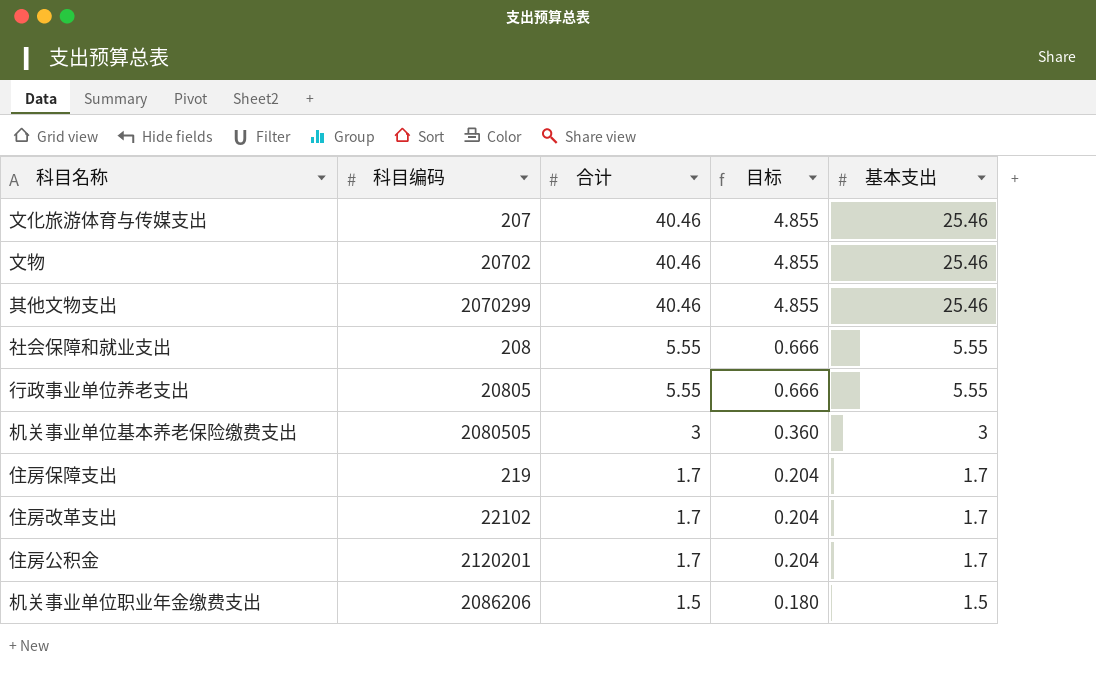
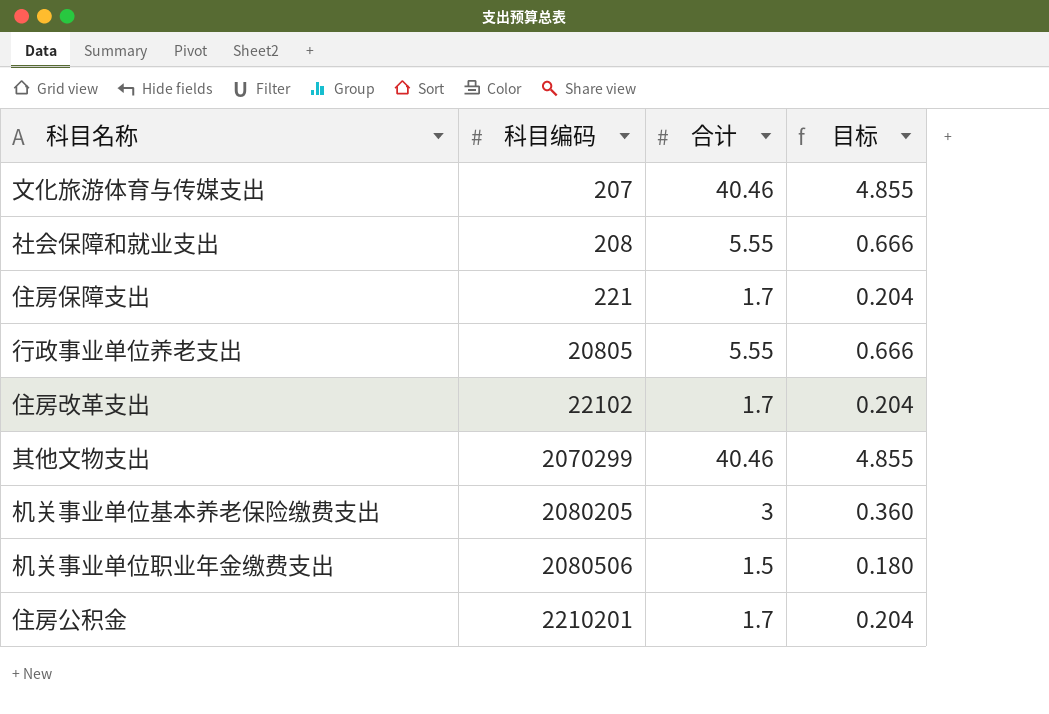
row order: 合计 descending -> 科目编码 ascending
column 基本支出 | position: 5 -> none
row 文物: 20702 | 40.46 | 4.855 | 25.46 -> none
住房保障支出 | 科目编码: 219 -> 221
机关事业单位基本养老保险缴费支出 | 科目编码: 2080505 -> 2080205
机关事业单位职业年金缴费支出 | 科目编码: 2086206 -> 2080506
住房公积金 | 科目编码: 2120201 -> 2210201

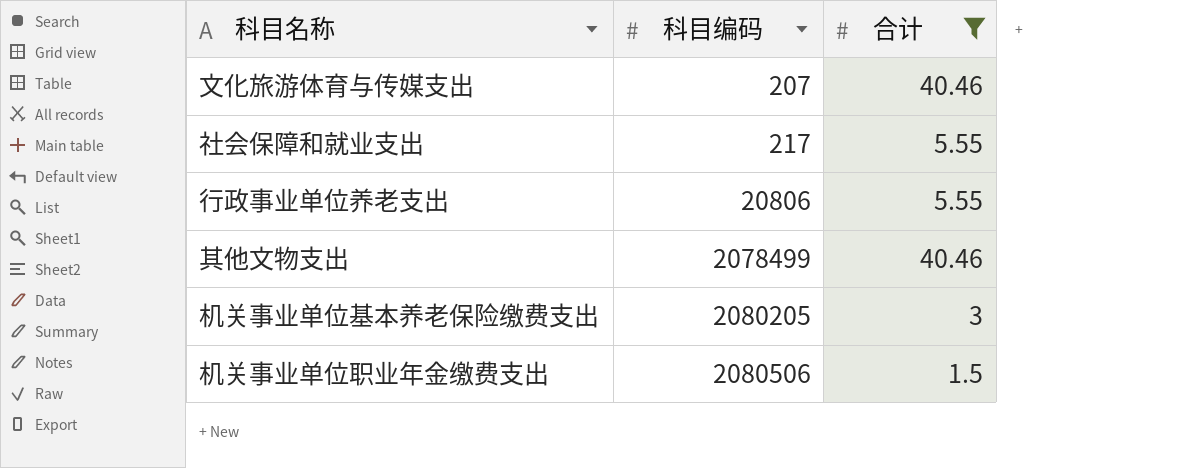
filter: none -> 合计 != 1.7
column 目标 | formula: [合计] * 0.12 -> none
社会保障和就业支出 | 科目编码: 208 -> 217
行政事业单位养老支出 | 科目编码: 20805 -> 20806
其他文物支出 | 科目编码: 2070299 -> 2078499

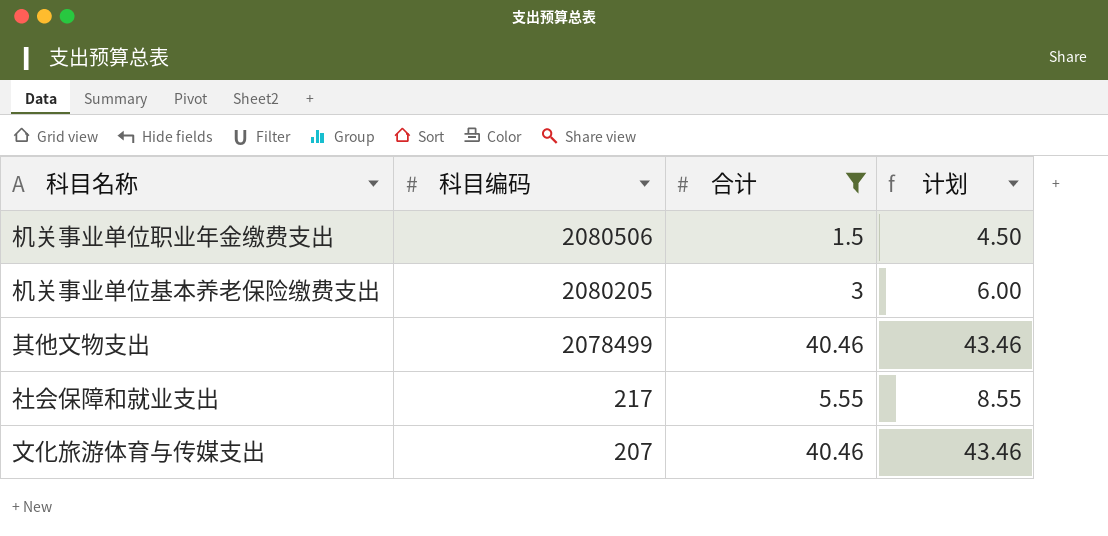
row order: 科目编码 ascending -> 科目编码 descending
column 计划 | formula: none -> [合计] + 3
row 行政事业单位养老支出: 20806 | 5.55 -> none

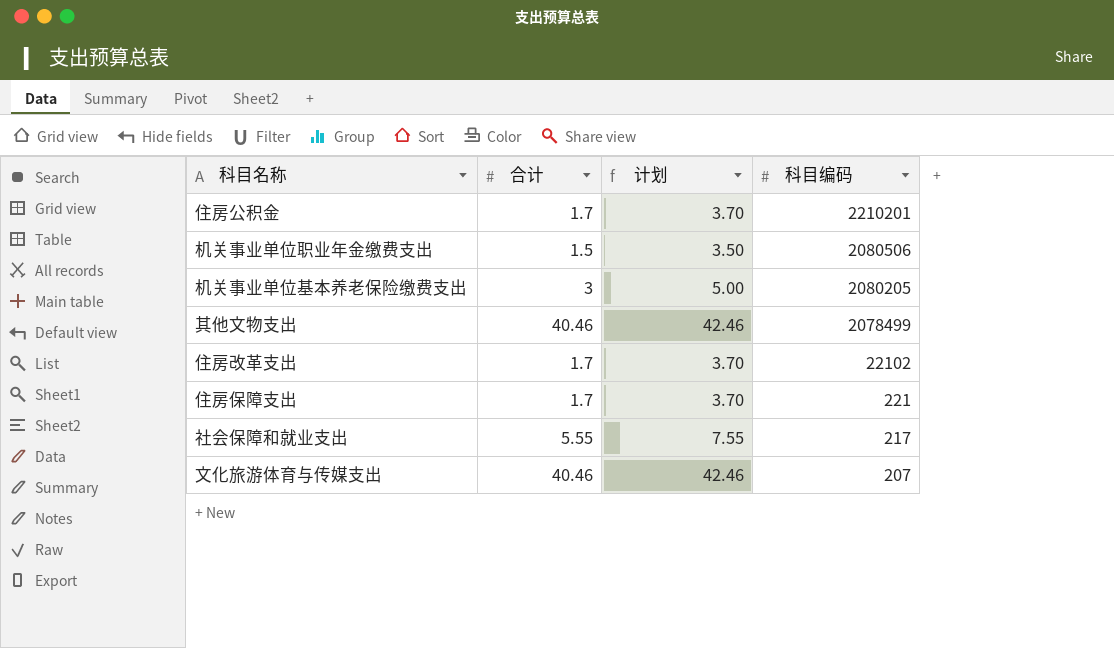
filter: 合计 != 1.7 -> none
column 计划 | formula: [合计] + 3 -> [合计] + 2
column 科目编码 | position: 2 -> 4

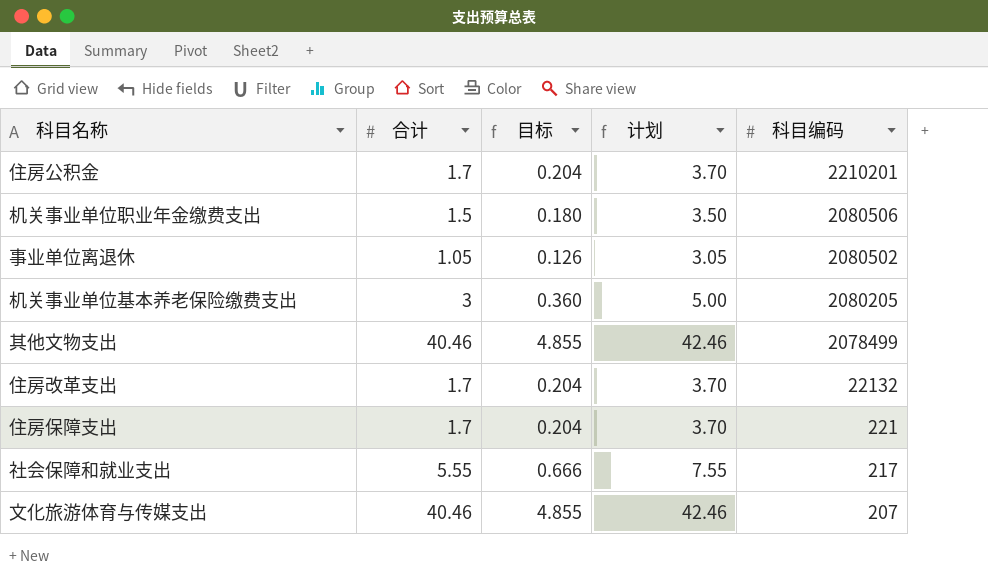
column 目标 | formula: none -> [合计] * 0.12
row 事业单位离退休: none -> 1.05 | 0.126 | 3.05 | 2080502
住房改革支出 | 科目编码: 22102 -> 22132

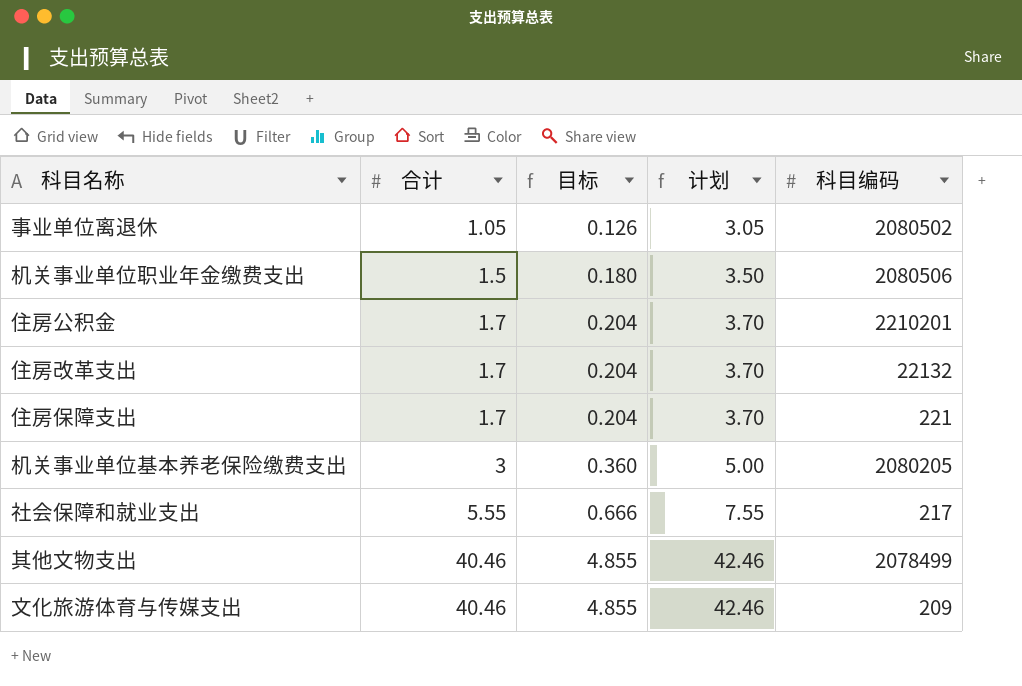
row order: 科目编码 descending -> 合计 ascending
文化旅游体育与传媒支出 | 科目编码: 207 -> 209

